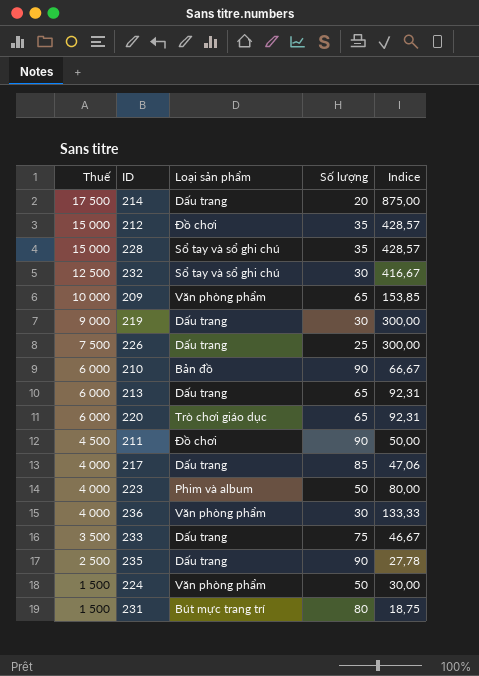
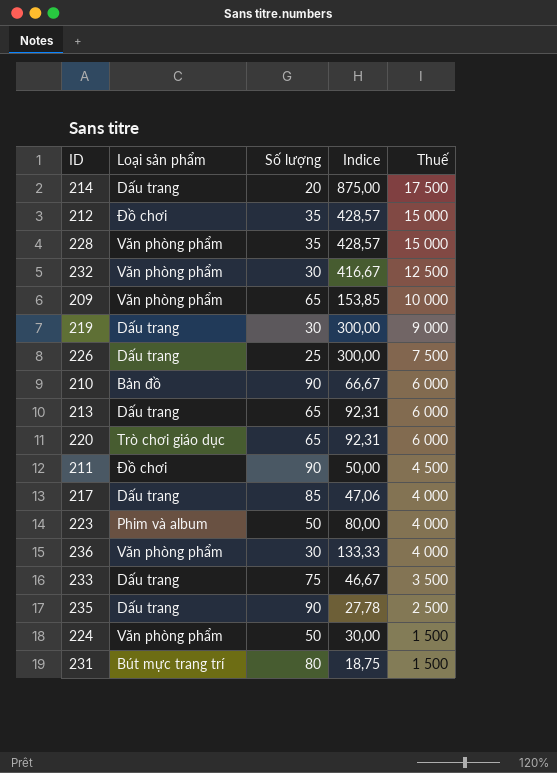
column Thuế | position: 1 -> 5
228 | Loại sản phẩm: Sổ tay và sổ ghi chú -> Văn phòng phẩm
232 | Loại sản phẩm: Sổ tay và sổ ghi chú -> Văn phòng phẩm

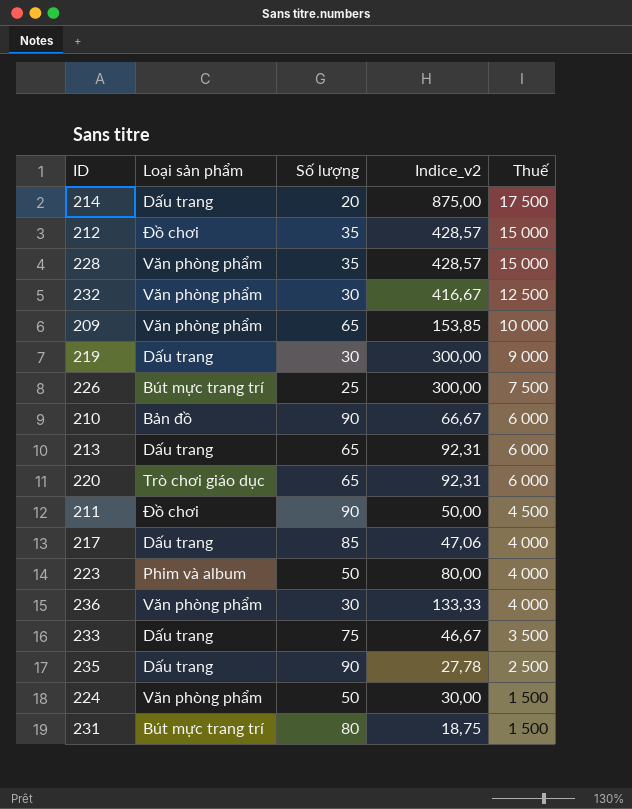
column name: Indice -> Indice_v2
226 | Loại sản phẩm: Dấu trang -> Bút mực trang trí

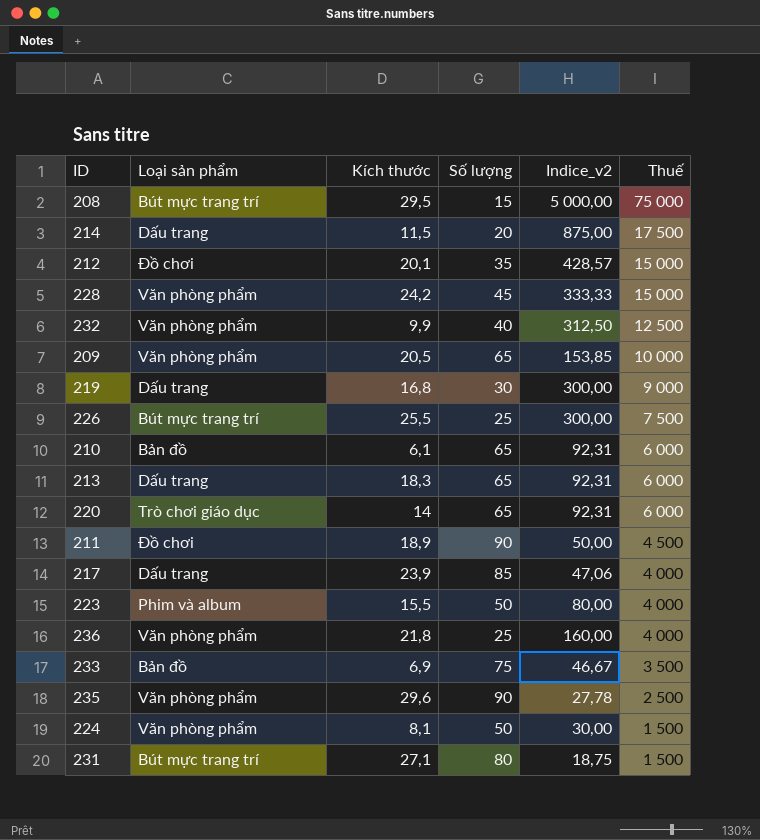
column Kích thước | position: none -> 3
row 208: none -> Bút mực trang trí | 29,5 | 15 | 5 000,00 | 75 000
228 | Số lượng: 35 -> 45
228 | Indice_v2: 428,57 -> 333,33
232 | Số lượng: 30 -> 40
232 | Indice_v2: 416,67 -> 312,50
210 | Số lượng: 90 -> 65
210 | Indice_v2: 66,67 -> 92,31
236 | Số lượng: 30 -> 25
236 | Indice_v2: 133,33 -> 160,00
233 | Loại sản phẩm: Dấu trang -> Bản đồ
235 | Loại sản phẩm: Dấu trang -> Văn phòng phẩm

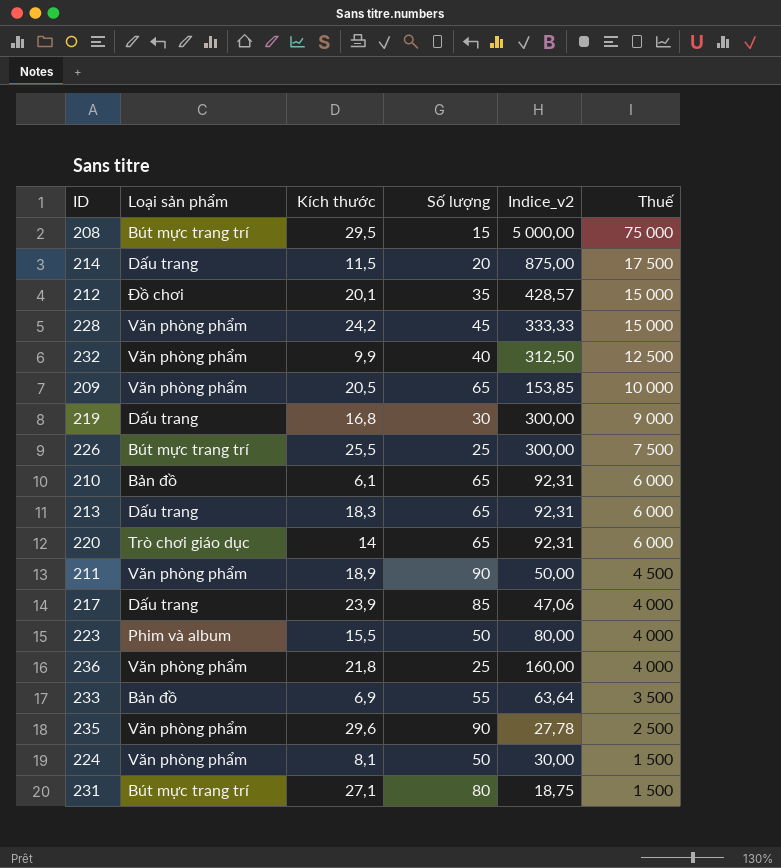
211 | Loại sản phẩm: Đồ chơi -> Văn phòng phẩm
233 | Số lượng: 75 -> 55
233 | Indice_v2: 46,67 -> 63,64

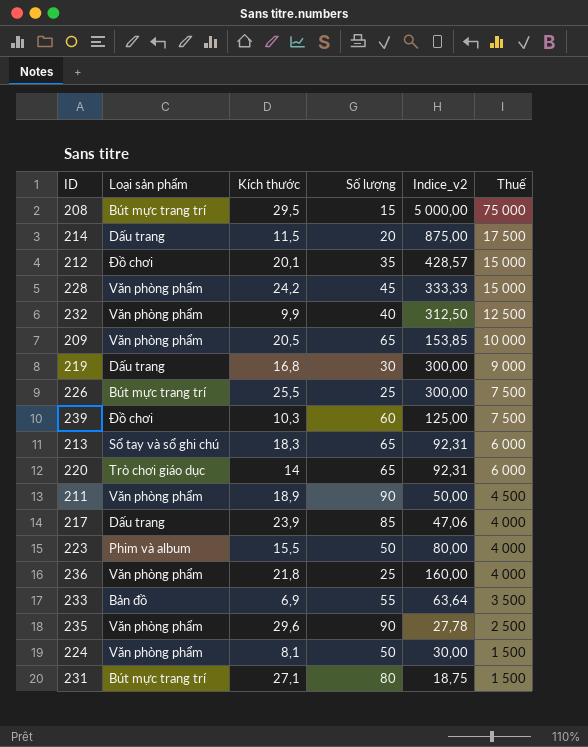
row 210: Bản đồ | 6,1 | 65 | 92,31 | 6 000 -> none
row 239: none -> Đồ chơi | 10,3 | 60 | 125,00 | 7 500
213 | Loại sản phẩm: Dấu trang -> Sổ tay và sổ ghi chú

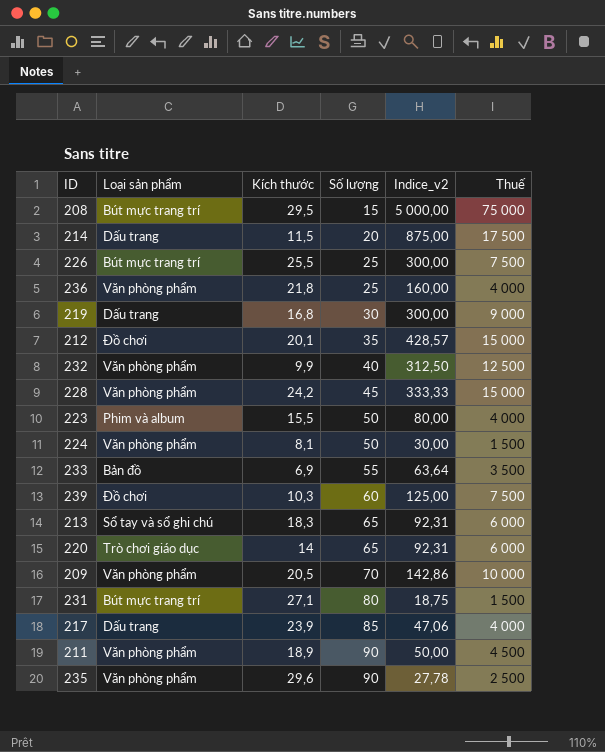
row order: Thuế descending -> Số lượng ascending
209 | Số lượng: 65 -> 70
209 | Indice_v2: 153,85 -> 142,86

